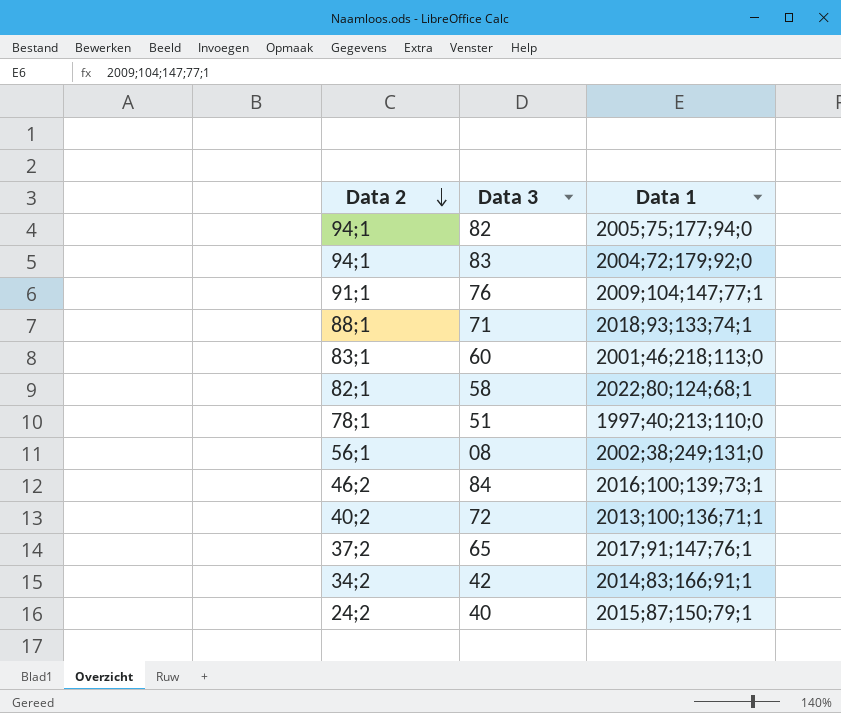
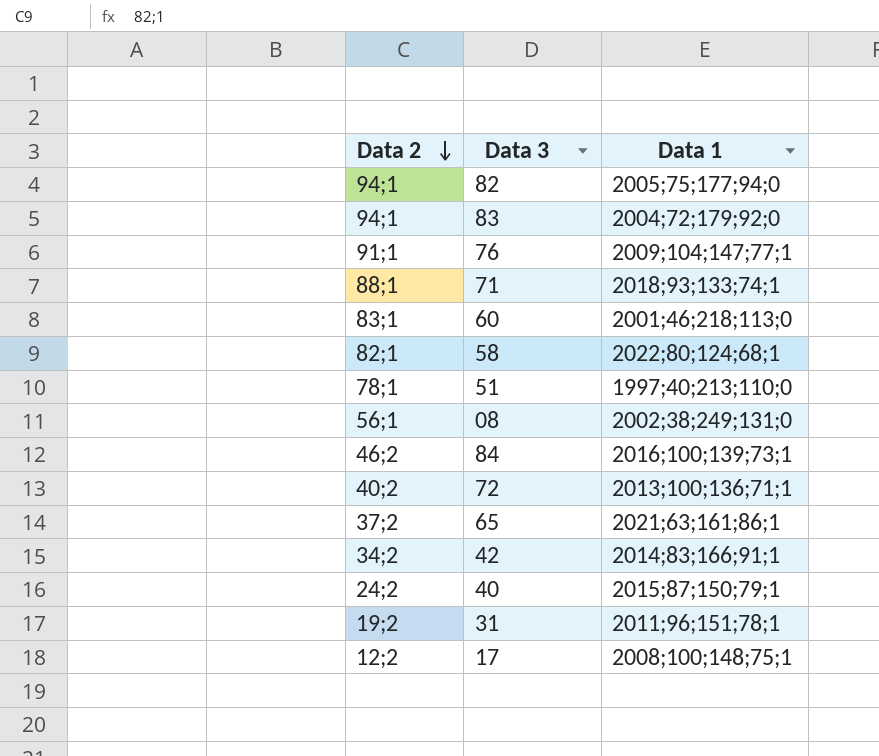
65 | Data 1: 2017;91;147;76;1 -> 2021;63;161;86;1
row 31: none -> 19;2 | 2011;96;151;78;1
row 17: none -> 12;2 | 2008;100;148;75;1

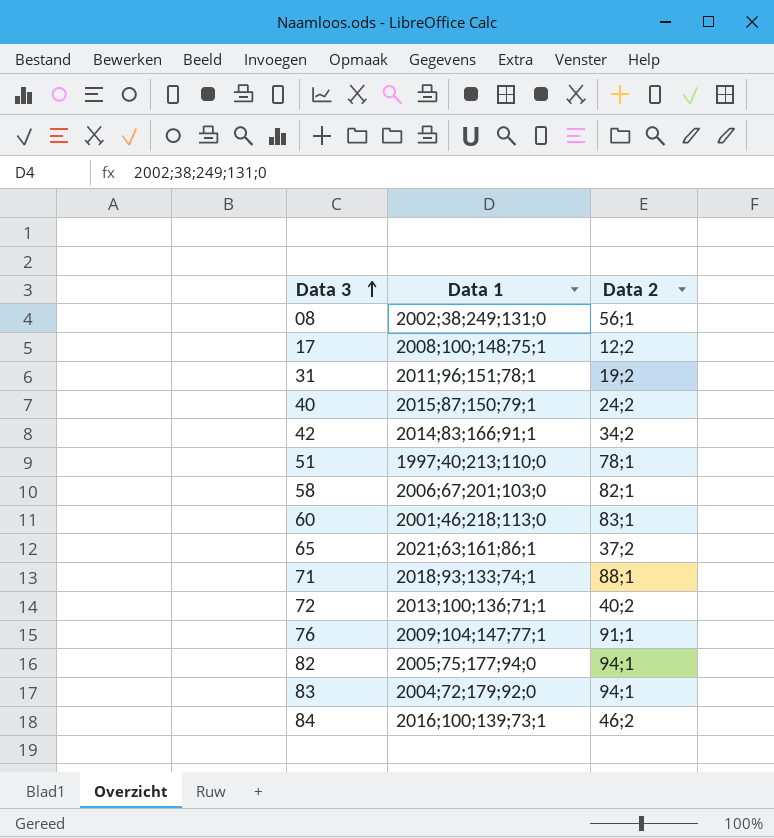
row order: Data 2 descending -> Data 3 ascending
column Data 2 | position: 1 -> 3
58 | Data 1: 2022;80;124;68;1 -> 2006;67;201;103;0

